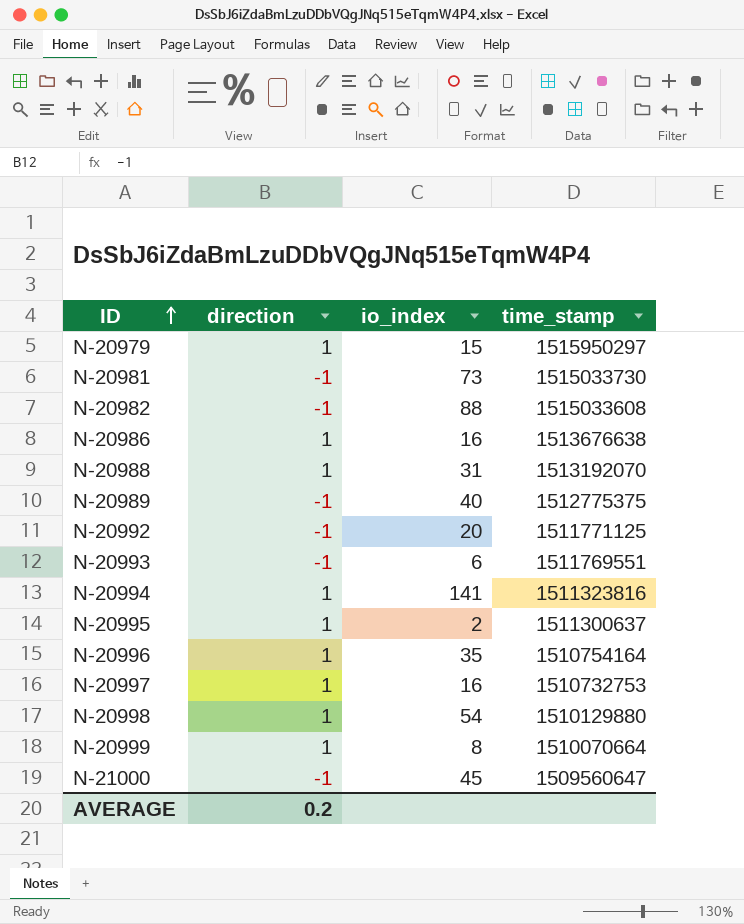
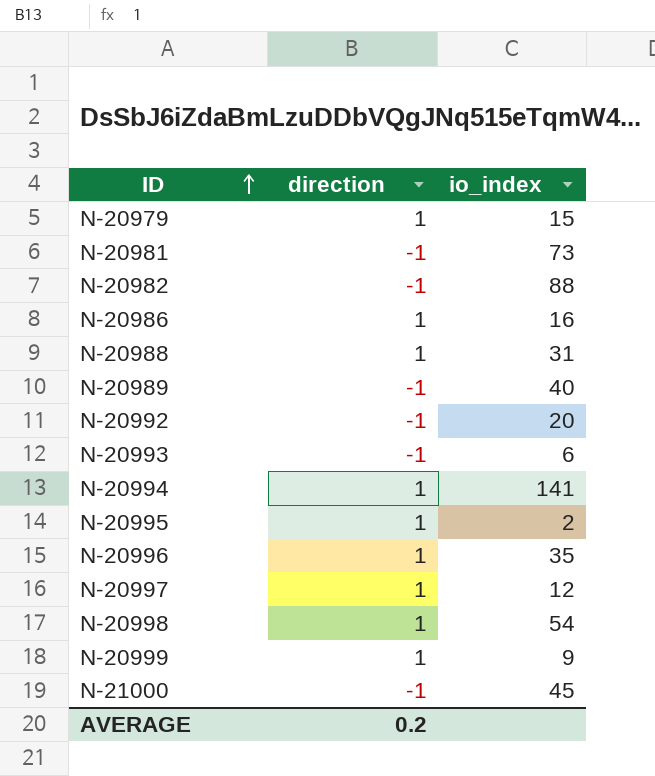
column time_stamp | position: 4 -> none
N-20997 | io_index: 16 -> 12
N-20999 | io_index: 8 -> 9

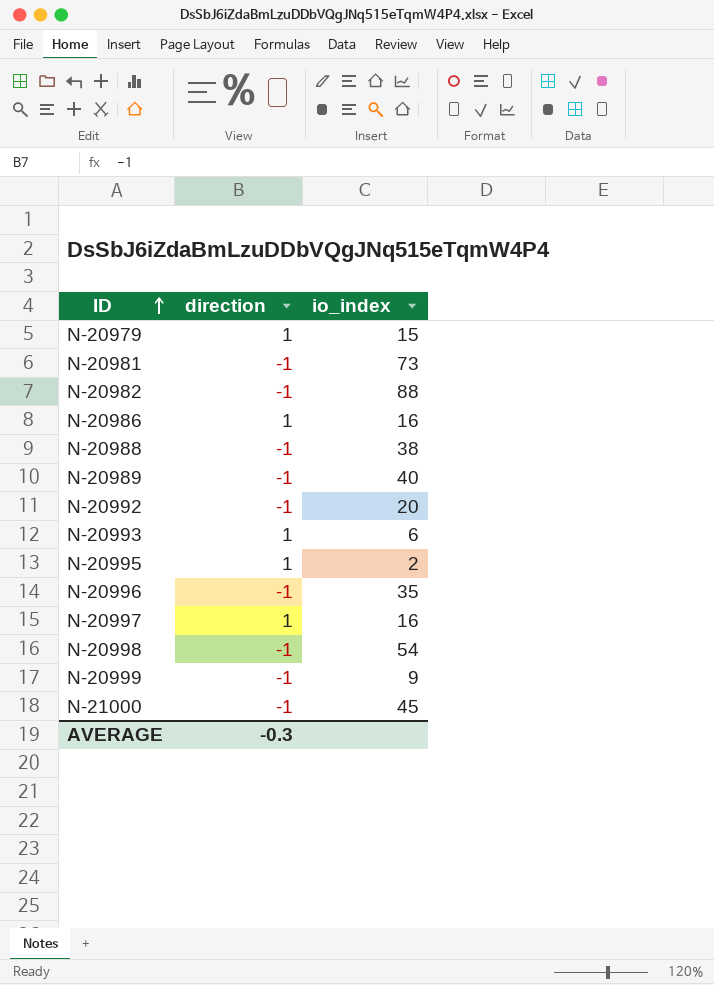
row N-20994: 1 | 141 -> none
N-20988 | direction: 1 -> -1
N-20988 | io_index: 31 -> 38
N-20993 | direction: -1 -> 1
N-20996 | direction: 1 -> -1
N-20997 | io_index: 12 -> 16
N-20998 | direction: 1 -> -1
N-20999 | direction: 1 -> -1
AVERAGE | direction: 0.2 -> -0.3

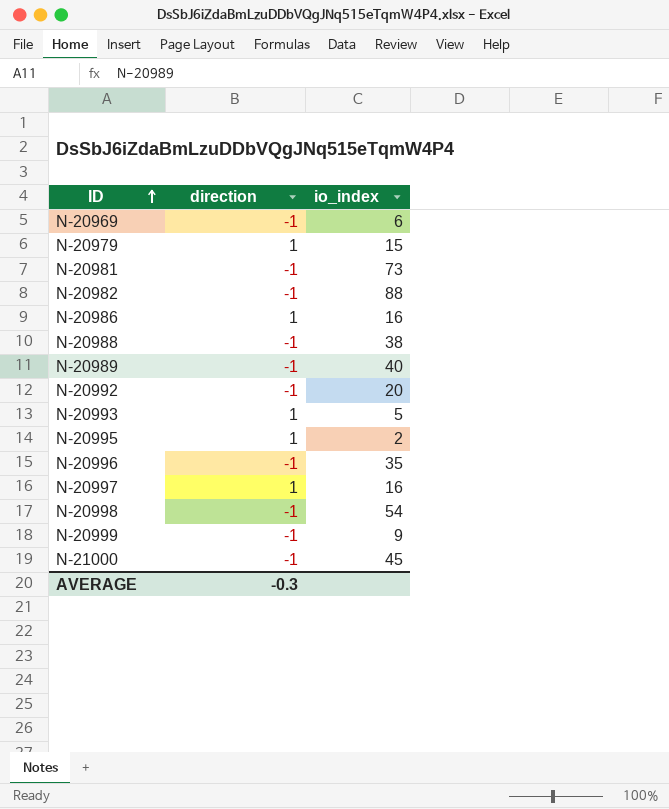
row N-20969: none -> -1 | 6
N-20993 | io_index: 6 -> 5

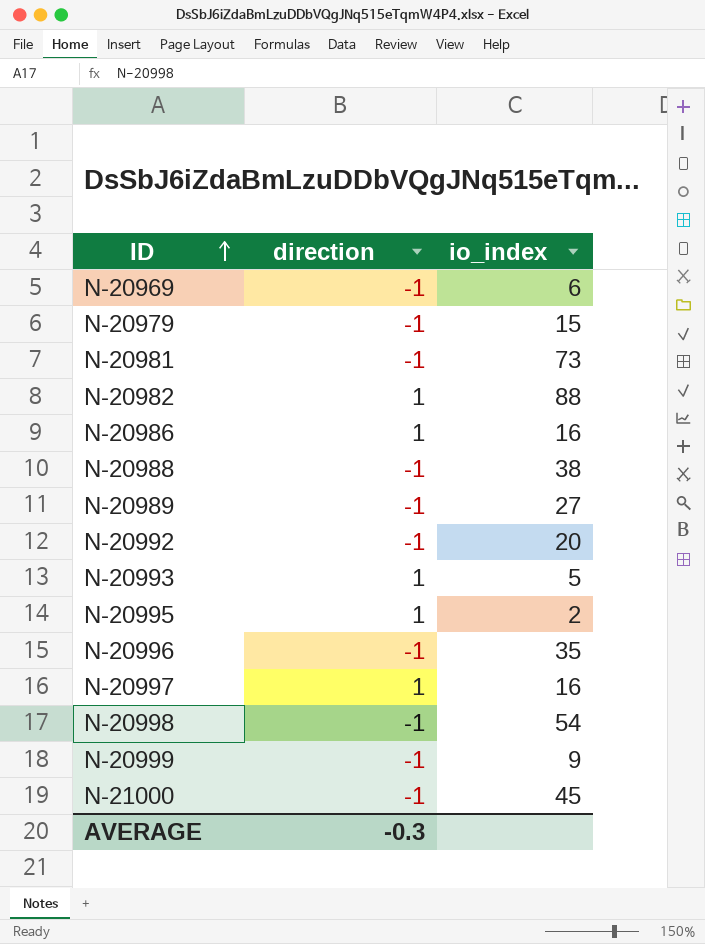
N-20979 | direction: 1 -> -1
N-20982 | direction: -1 -> 1
N-20989 | io_index: 40 -> 27

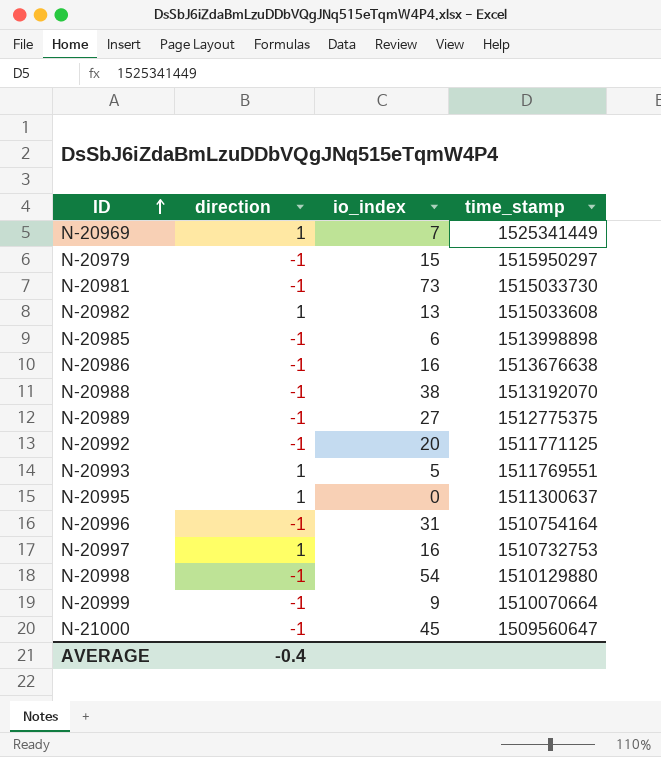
column time_stamp | position: none -> 4
N-20969 | direction: -1 -> 1
N-20969 | io_index: 6 -> 7
N-20982 | io_index: 88 -> 13
row N-20985: none -> -1 | 6 | 1513998898
N-20986 | direction: 1 -> -1
N-20995 | io_index: 2 -> 0
N-20996 | io_index: 35 -> 31
AVERAGE | direction: -0.3 -> -0.4

